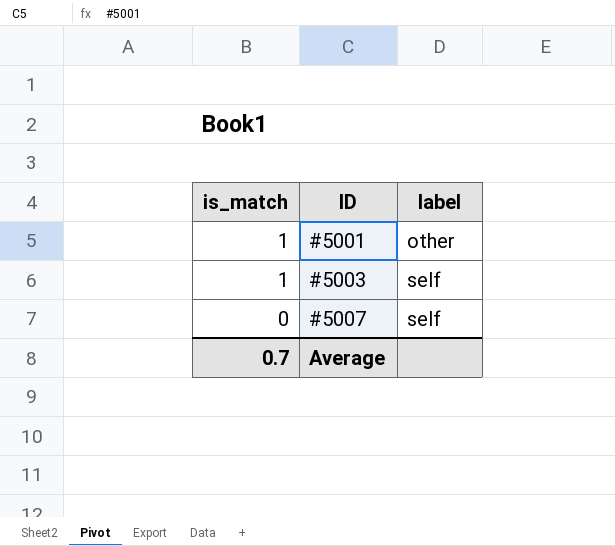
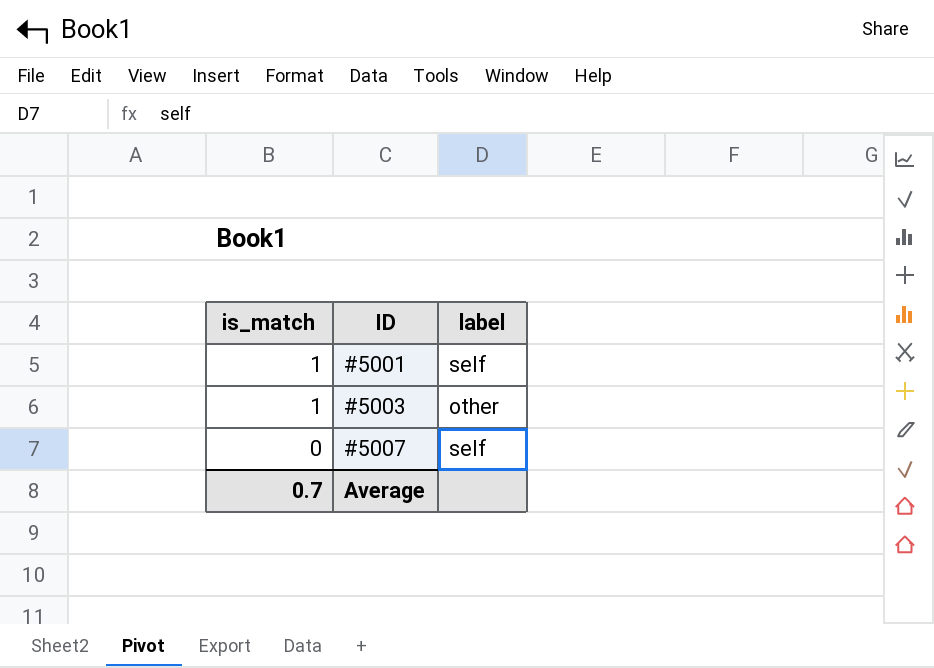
#5001 | label: other -> self
#5003 | label: self -> other

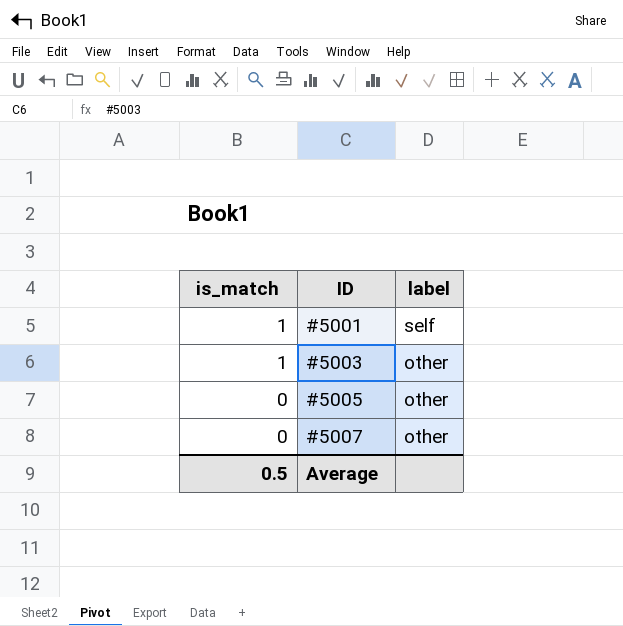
row #5005: none -> 0 | other
#5007 | label: self -> other
Average | is_match: 0.7 -> 0.5

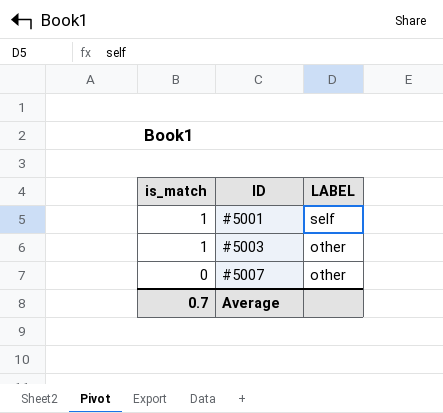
column name: label -> LABEL
row #5005: 0 | other -> none
Average | is_match: 0.5 -> 0.7

